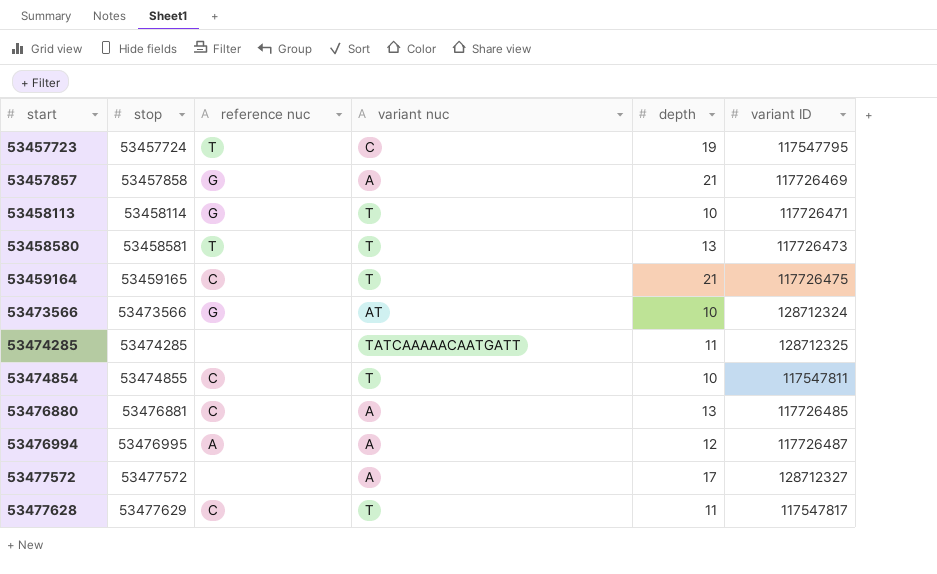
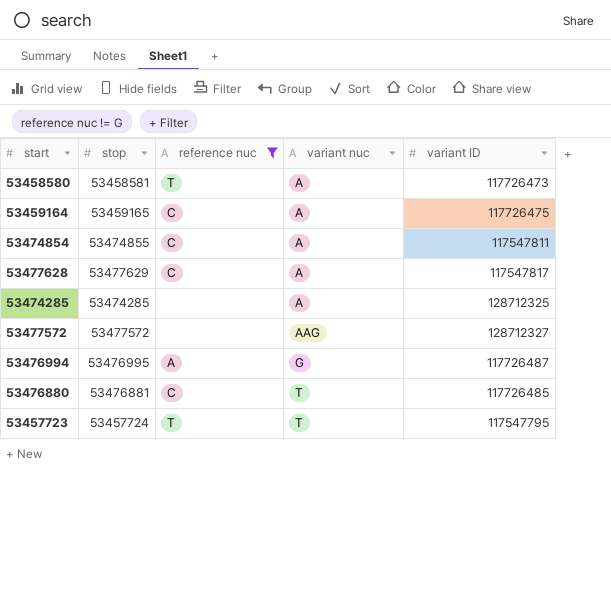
filter: none -> reference nuc != G
row order: start ascending -> variant nuc ascending
column depth | position: 5 -> none
53458580 | variant nuc: T -> A
53459164 | variant nuc: T -> A
53474854 | variant nuc: T -> A
53477628 | variant nuc: T -> A
53474285 | variant nuc: TATCAAAAACAATGATT -> A
53477572 | variant nuc: A -> AAG
53476994 | variant nuc: A -> G
53476880 | variant nuc: A -> T
53457723 | variant nuc: C -> T

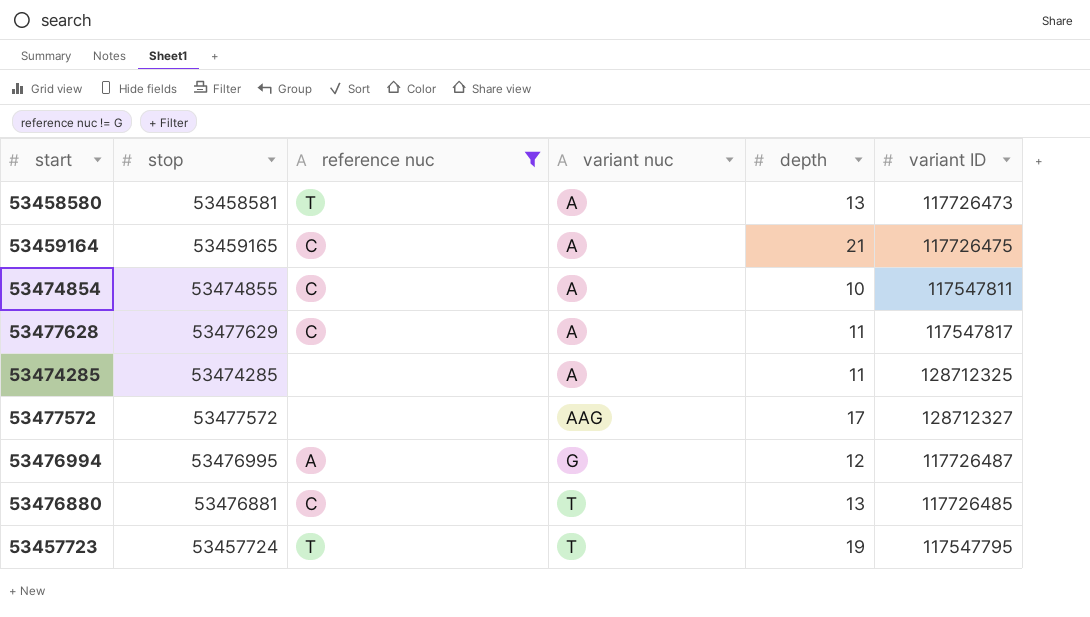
column depth | position: none -> 5

